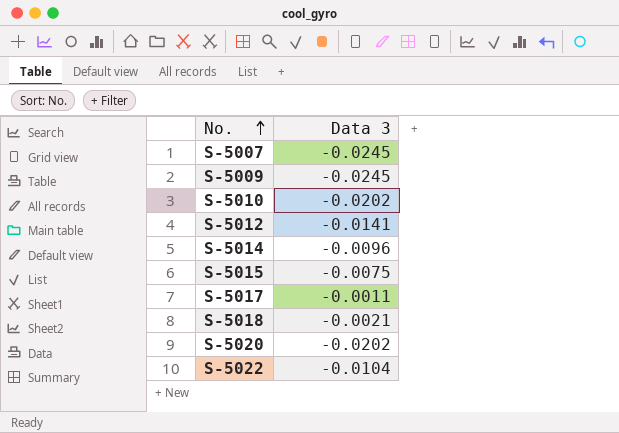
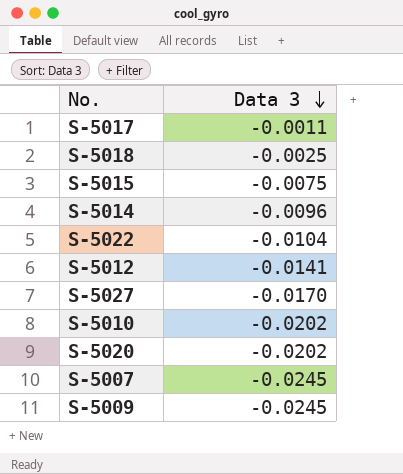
row order: No. ascending -> Data 3 descending
S-5018 | Data 3: -0.0021 -> -0.0025
row S-5027: none -> -0.0170

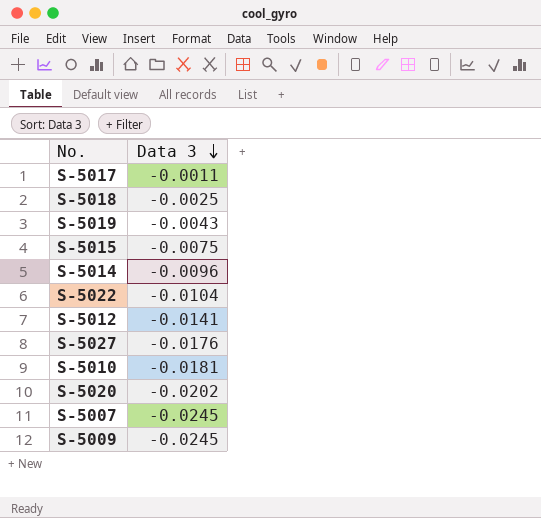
row S-5019: none -> -0.0043
S-5027 | Data 3: -0.0170 -> -0.0176
S-5010 | Data 3: -0.0202 -> -0.0181

